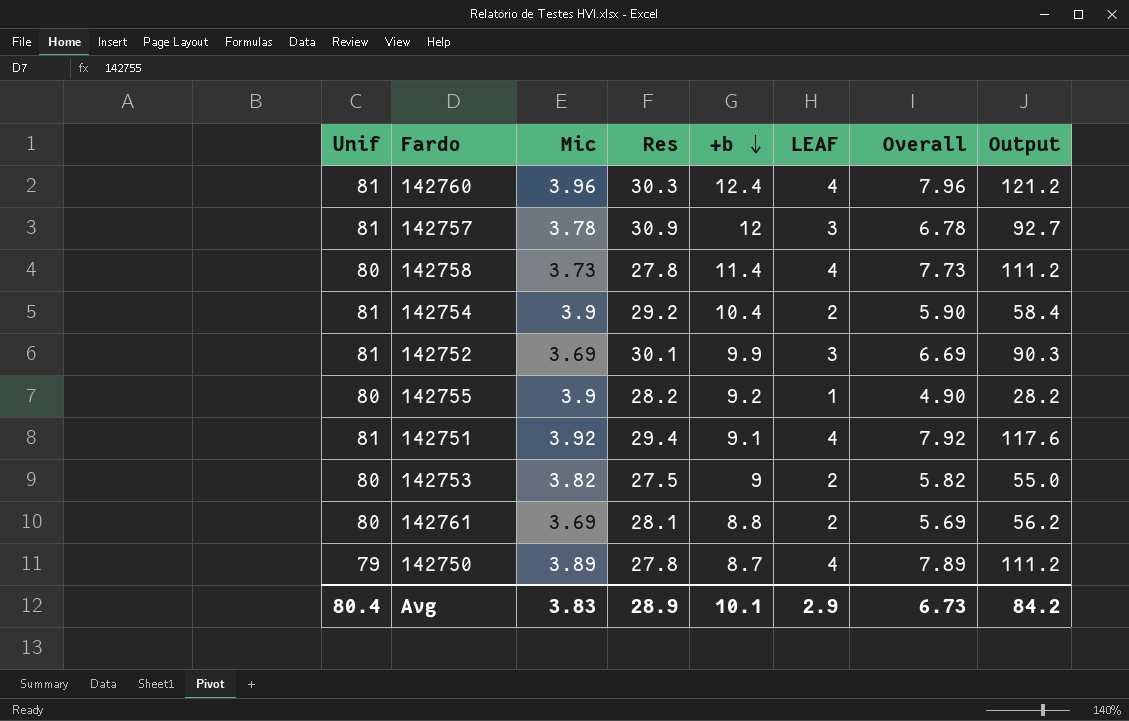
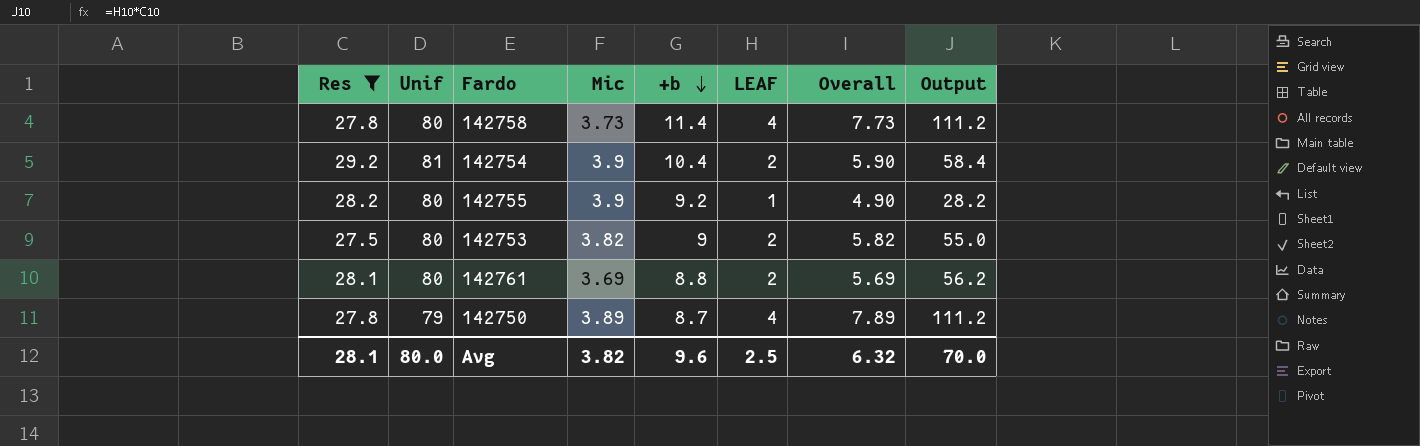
filter: none -> Res <= 29.2
column Res | position: 4 -> 1
Avg | Res: 28.9 -> 28.1
Avg | Unif: 80.4 -> 80.0
Avg | Mic: 3.83 -> 3.82
Avg | +b: 10.1 -> 9.6
Avg | LEAF: 2.9 -> 2.5
Avg | Overall: 6.73 -> 6.32
Avg | Output: 84.2 -> 70.0

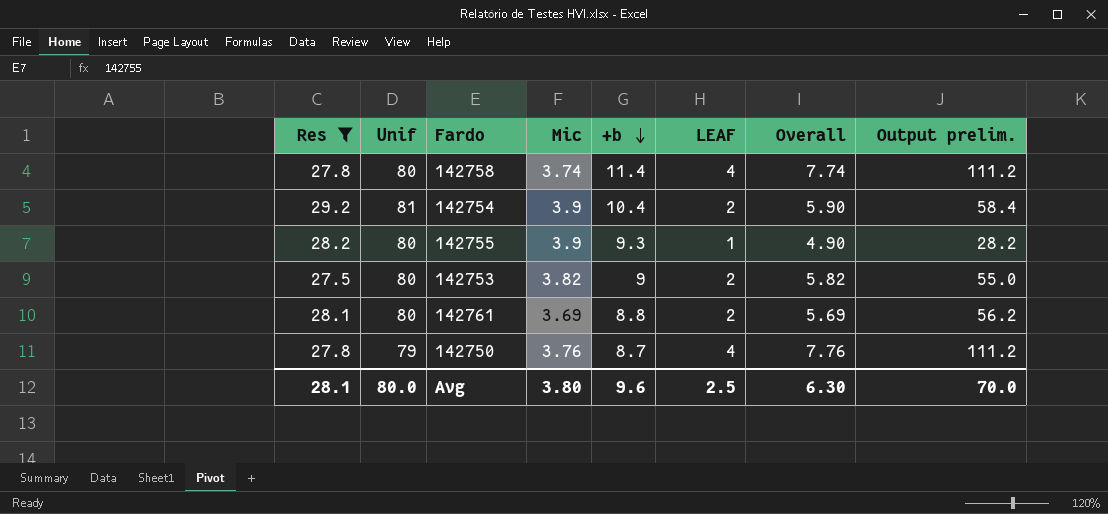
column name: Output -> Output prelim.
142758 | Mic: 3.73 -> 3.74
142758 | Overall: 7.73 -> 7.74
142755 | +b: 9.2 -> 9.3
142750 | Mic: 3.89 -> 3.76
142750 | Overall: 7.89 -> 7.76
Avg | Mic: 3.82 -> 3.80
Avg | Overall: 6.32 -> 6.30

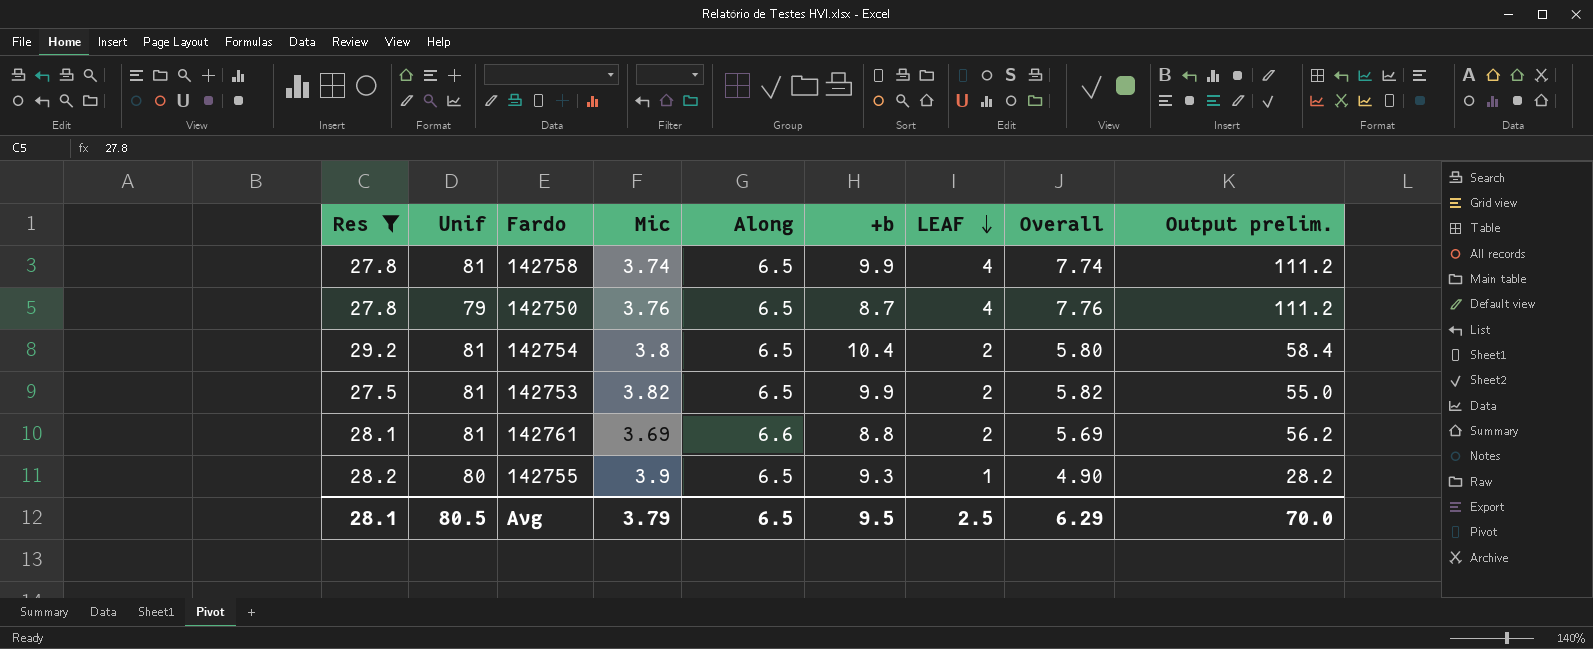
row order: +b descending -> LEAF descending
column Along | position: none -> 5
142758 | Unif: 80 -> 81
142758 | +b: 11.4 -> 9.9
142754 | Mic: 3.9 -> 3.8
142754 | Overall: 5.90 -> 5.80
142753 | Unif: 80 -> 81
142753 | +b: 9 -> 9.9
142761 | Unif: 80 -> 81
Avg | Unif: 80.0 -> 80.5
Avg | Mic: 3.80 -> 3.79
Avg | +b: 9.6 -> 9.5
Avg | Overall: 6.30 -> 6.29

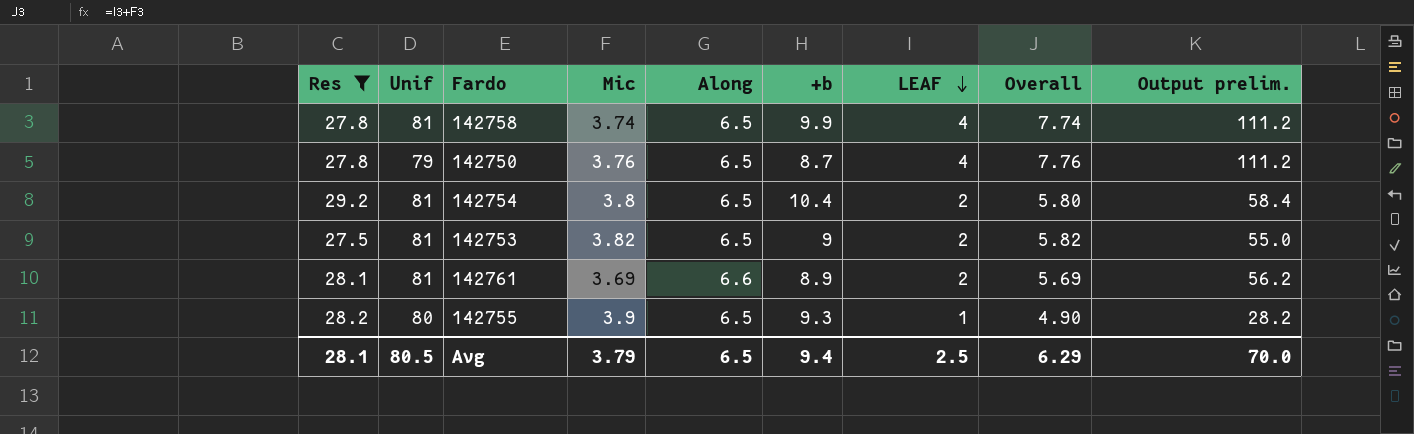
142753 | +b: 9.9 -> 9
142761 | +b: 8.8 -> 8.9
Avg | +b: 9.5 -> 9.4

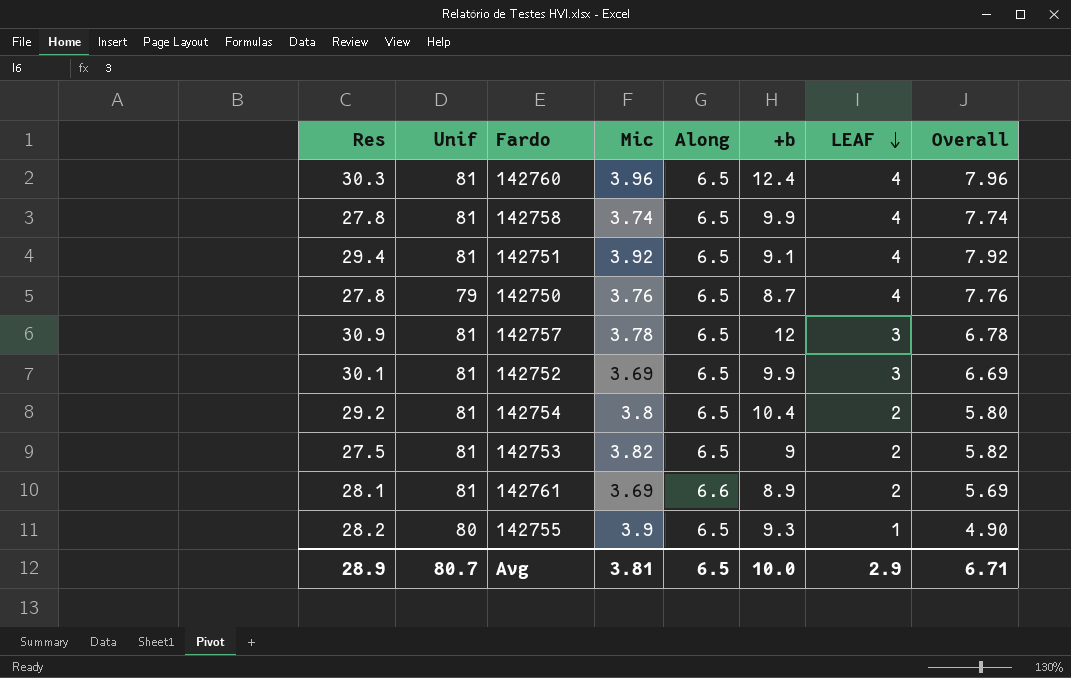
filter: Res <= 29.2 -> none
column Output prelim. | formula: [Res] * [LEAF] -> none
Avg | Res: 28.1 -> 28.9
Avg | Unif: 80.5 -> 80.7
Avg | Mic: 3.79 -> 3.81
Avg | +b: 9.4 -> 10.0
Avg | LEAF: 2.5 -> 2.9
Avg | Overall: 6.29 -> 6.71

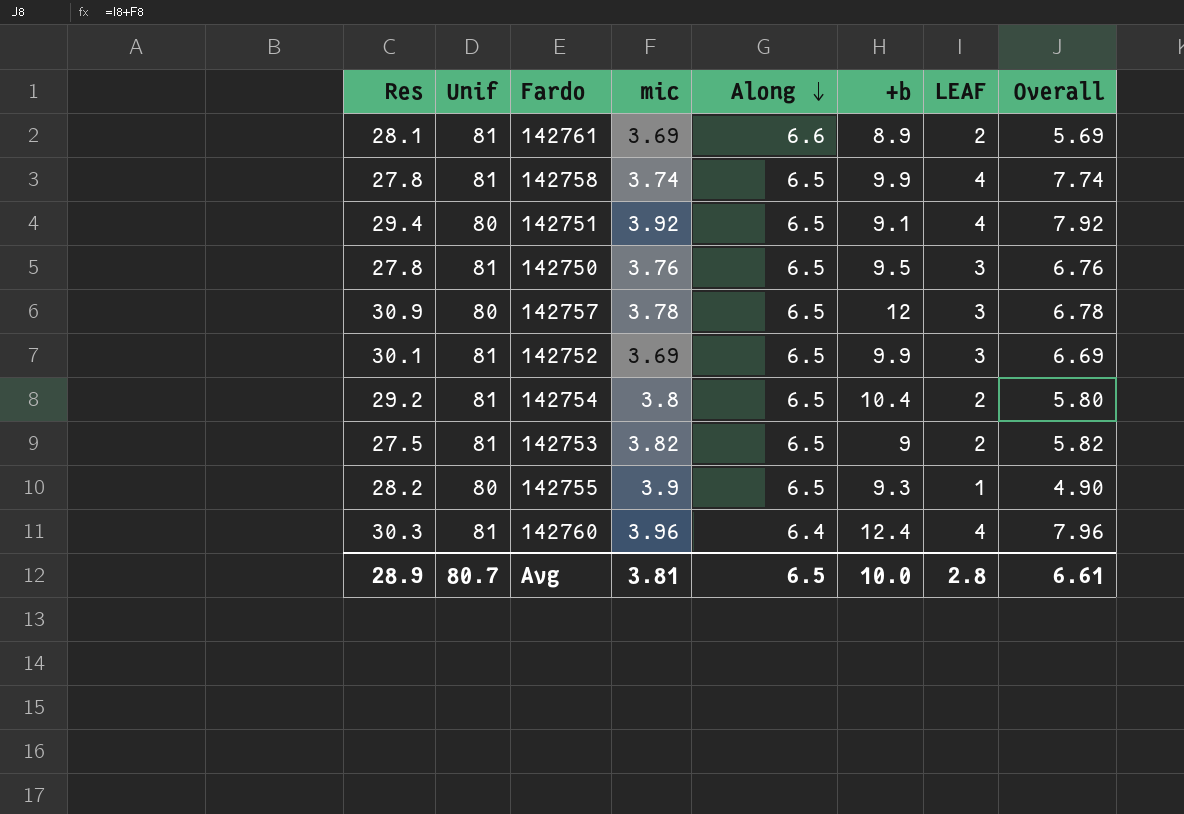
row order: LEAF descending -> Along descending
column name: Mic -> mic
142751 | Unif: 81 -> 80
142750 | Unif: 79 -> 81
142750 | +b: 8.7 -> 9.5
142750 | LEAF: 4 -> 3
142750 | Overall: 7.76 -> 6.76
142757 | Unif: 81 -> 80
142760 | Along: 6.5 -> 6.4
Avg | LEAF: 2.9 -> 2.8
Avg | Overall: 6.71 -> 6.61

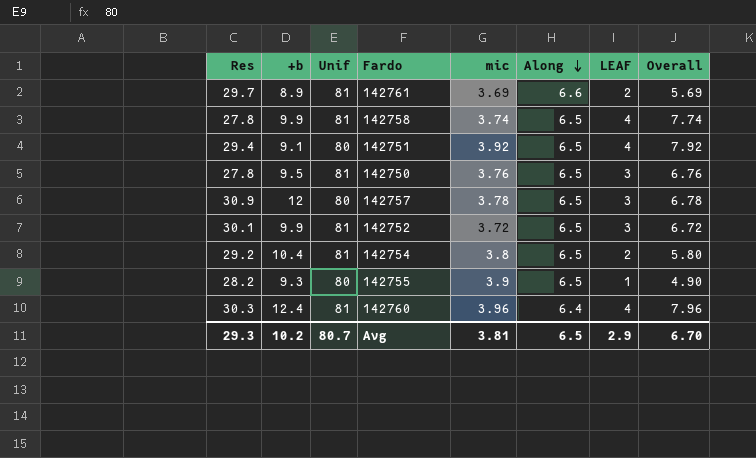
column +b | position: 6 -> 2
row 142753: 27.5 | 81 | 3.82 | 6.5 | 9 | 2 | 5.82 -> none
142761 | Res: 28.1 -> 29.7
142752 | mic: 3.69 -> 3.72
142752 | Overall: 6.69 -> 6.72
Avg | Res: 28.9 -> 29.3
Avg | +b: 10.0 -> 10.2
Avg | LEAF: 2.8 -> 2.9
Avg | Overall: 6.61 -> 6.70

